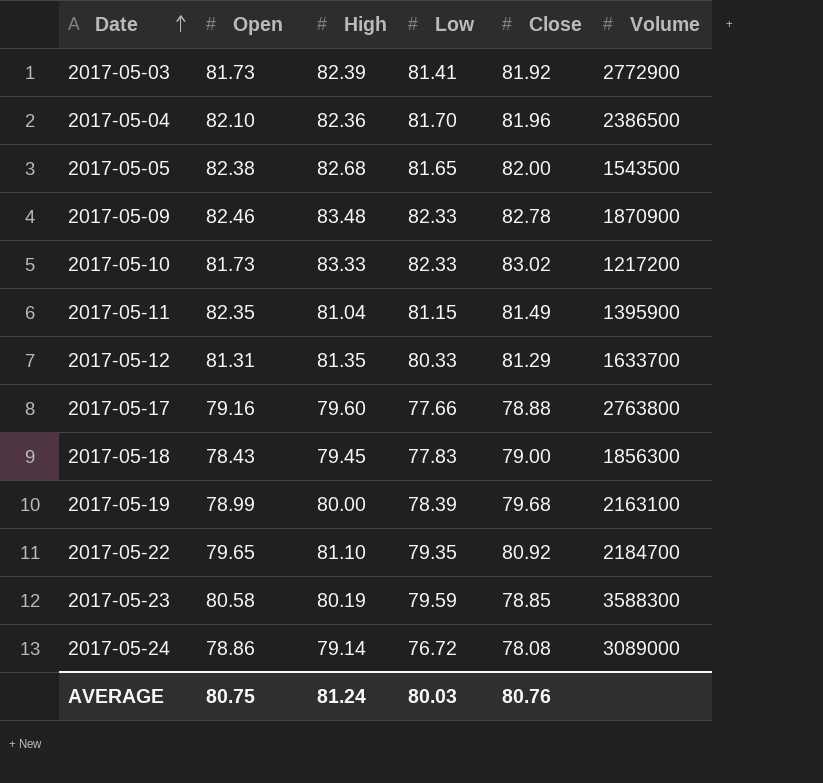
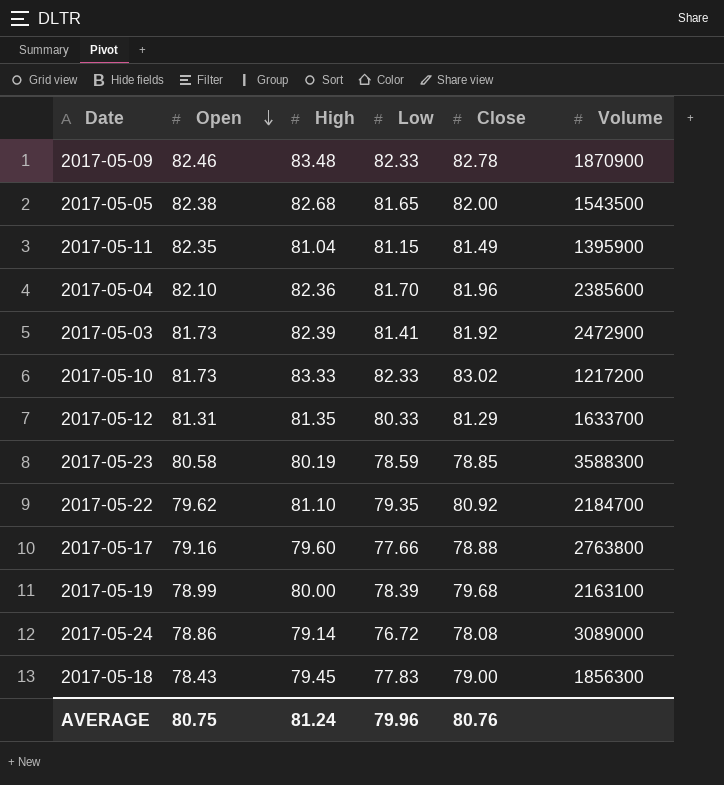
row order: Date ascending -> Open descending
2017-05-04 | Volume: 2386500 -> 2385600
2017-05-03 | Volume: 2772900 -> 2472900
2017-05-23 | Low: 79.59 -> 78.59
2017-05-22 | Open: 79.65 -> 79.62
AVERAGE | Low: 80.03 -> 79.96

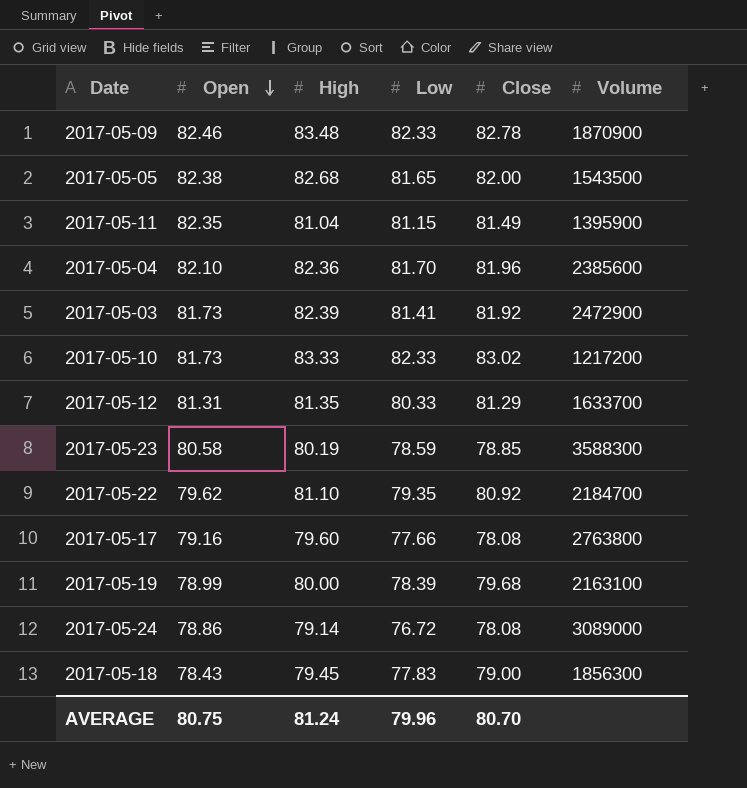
2017-05-17 | Close: 78.88 -> 78.08
AVERAGE | Close: 80.76 -> 80.70

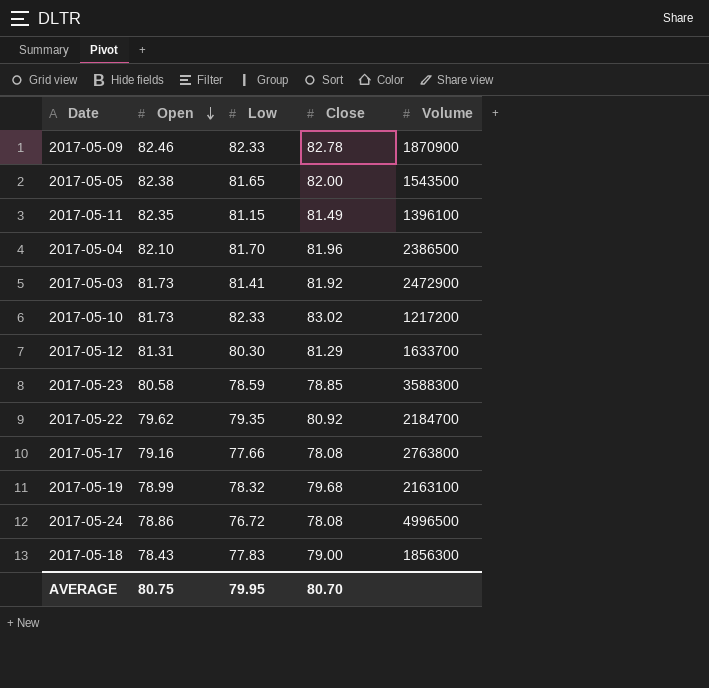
column High | position: 3 -> none
2017-05-11 | Volume: 1395900 -> 1396100
2017-05-04 | Volume: 2385600 -> 2386500
2017-05-12 | Low: 80.33 -> 80.30
2017-05-19 | Low: 78.39 -> 78.32
2017-05-24 | Volume: 3089000 -> 4996500
AVERAGE | Low: 79.96 -> 79.95

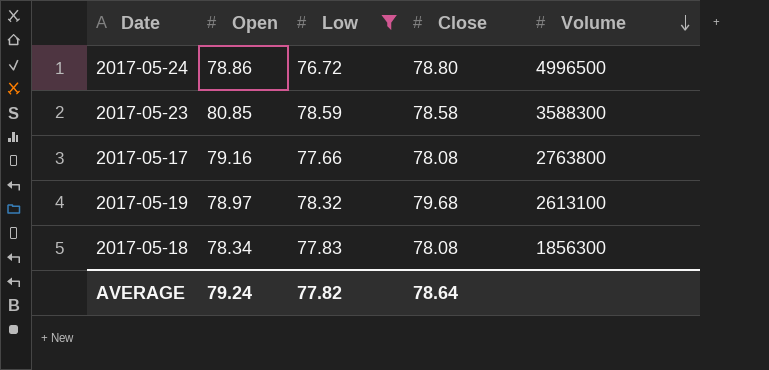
filter: none -> Low <= 78.59
row order: Open descending -> Volume descending
2017-05-24 | Close: 78.08 -> 78.80
2017-05-23 | Open: 80.58 -> 80.85
2017-05-23 | Close: 78.85 -> 78.58
2017-05-19 | Open: 78.99 -> 78.97
2017-05-19 | Volume: 2163100 -> 2613100
2017-05-18 | Open: 78.43 -> 78.34
2017-05-18 | Close: 79.00 -> 78.08
AVERAGE | Open: 80.75 -> 79.24
AVERAGE | Low: 79.95 -> 77.82
AVERAGE | Close: 80.70 -> 78.64

